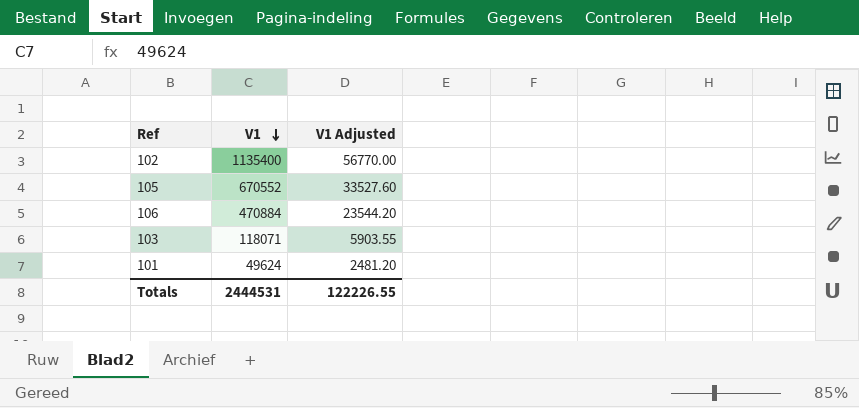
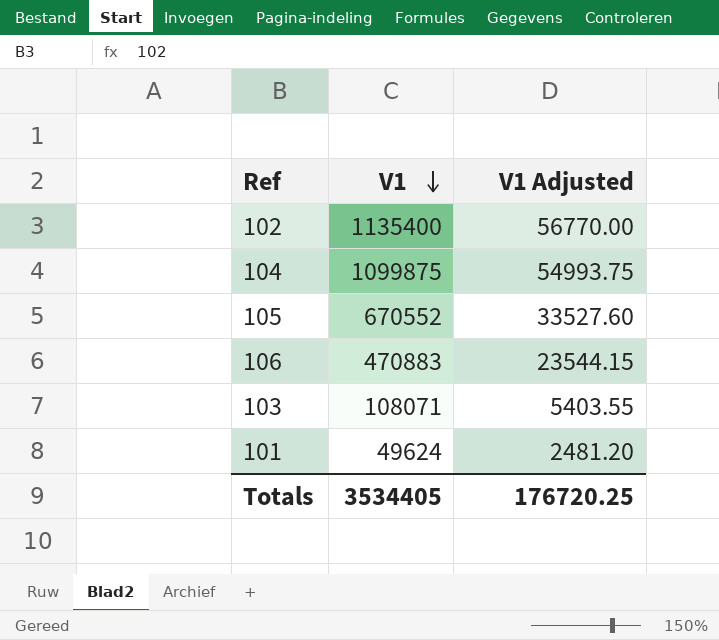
row 104: none -> 1099875 | 54993.75
106 | V1: 470884 -> 470883
106 | V1 Adjusted: 23544.20 -> 23544.15
103 | V1: 118071 -> 108071
103 | V1 Adjusted: 5903.55 -> 5403.55
Totals | V1: 2444531 -> 3534405
Totals | V1 Adjusted: 122226.55 -> 176720.25

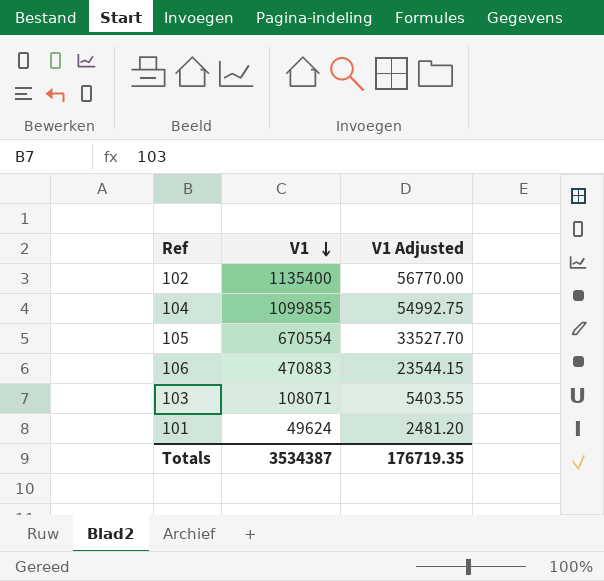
104 | V1: 1099875 -> 1099855
104 | V1 Adjusted: 54993.75 -> 54992.75
105 | V1: 670552 -> 670554
105 | V1 Adjusted: 33527.60 -> 33527.70
Totals | V1: 3534405 -> 3534387
Totals | V1 Adjusted: 176720.25 -> 176719.35

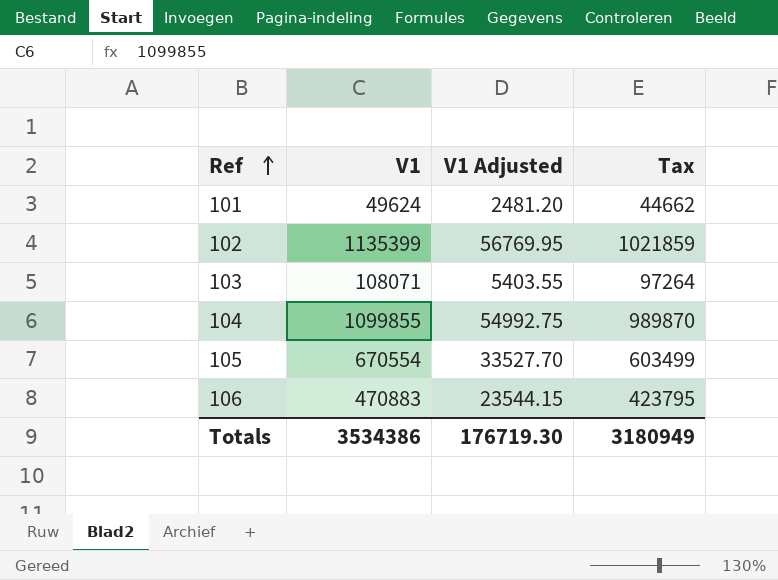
row order: V1 descending -> Ref ascending
column Tax | formula: none -> [V1] * 0.9
102 | V1: 1135400 -> 1135399
102 | V1 Adjusted: 56770.00 -> 56769.95
Totals | V1: 3534387 -> 3534386
Totals | V1 Adjusted: 176719.35 -> 176719.30

